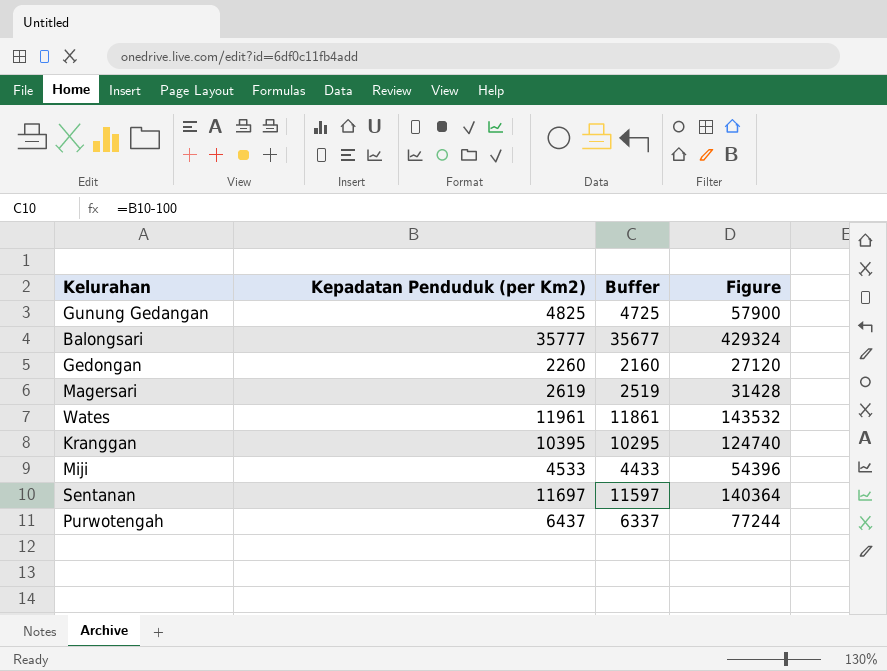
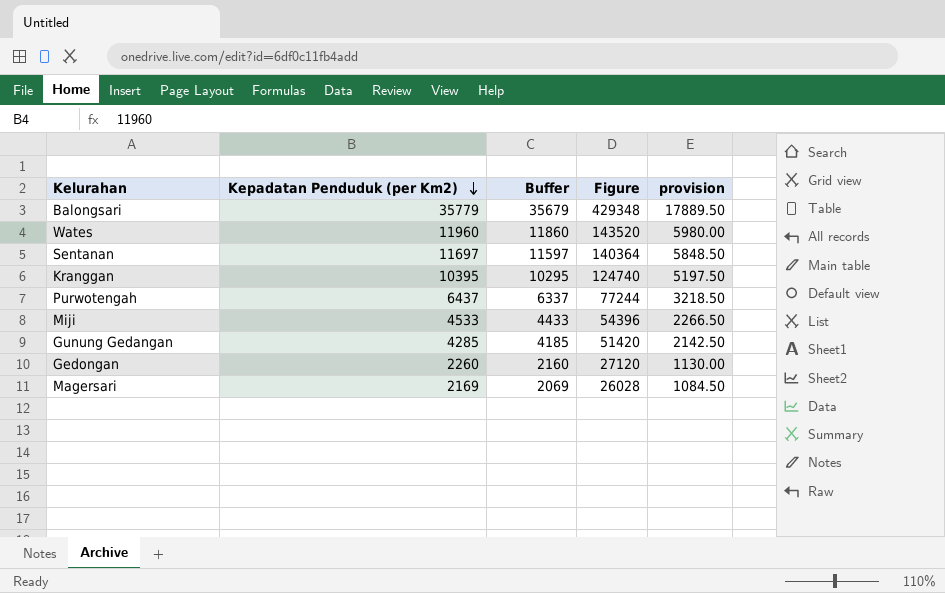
row order: none -> Kepadatan Penduduk (per Km2) descending
column provision | formula: none -> [Kepadatan Penduduk (per Km2)] * 0.5
Balongsari | Kepadatan Penduduk (per Km2): 35777 -> 35779
Balongsari | Buffer: 35677 -> 35679
Balongsari | Figure: 429324 -> 429348
Wates | Kepadatan Penduduk (per Km2): 11961 -> 11960
Wates | Buffer: 11861 -> 11860
Wates | Figure: 143532 -> 143520
Gunung Gedangan | Kepadatan Penduduk (per Km2): 4825 -> 4285
Gunung Gedangan | Buffer: 4725 -> 4185
Gunung Gedangan | Figure: 57900 -> 51420
Magersari | Kepadatan Penduduk (per Km2): 2619 -> 2169
Magersari | Buffer: 2519 -> 2069
Magersari | Figure: 31428 -> 26028

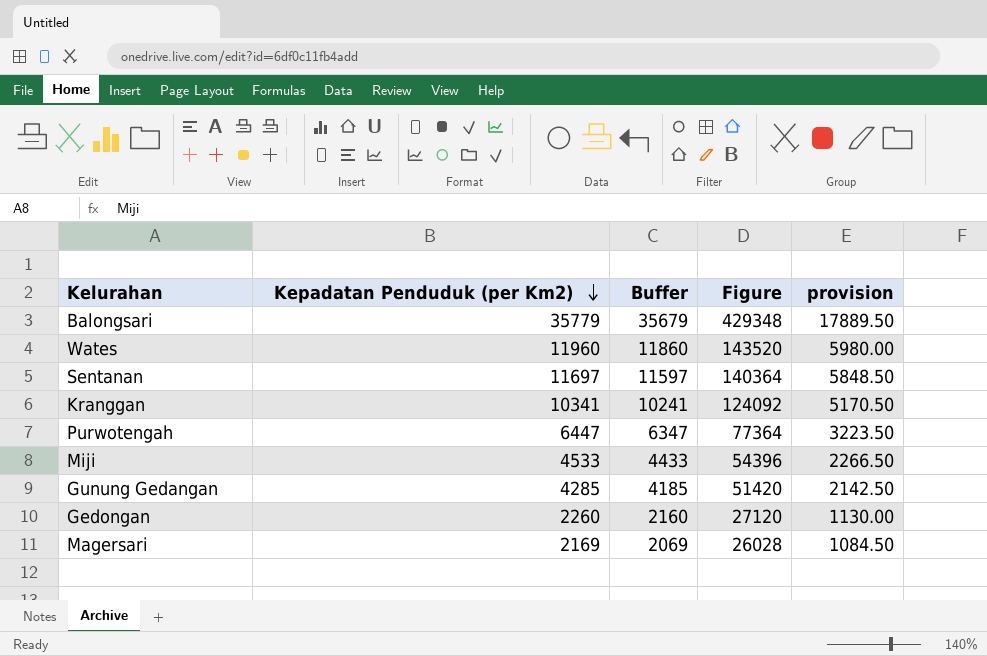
Kranggan | Kepadatan Penduduk (per Km2): 10395 -> 10341
Kranggan | Buffer: 10295 -> 10241
Kranggan | Figure: 124740 -> 124092
Kranggan | provision: 5197.50 -> 5170.50
Purwotengah | Kepadatan Penduduk (per Km2): 6437 -> 6447
Purwotengah | Buffer: 6337 -> 6347
Purwotengah | Figure: 77244 -> 77364
Purwotengah | provision: 3218.50 -> 3223.50

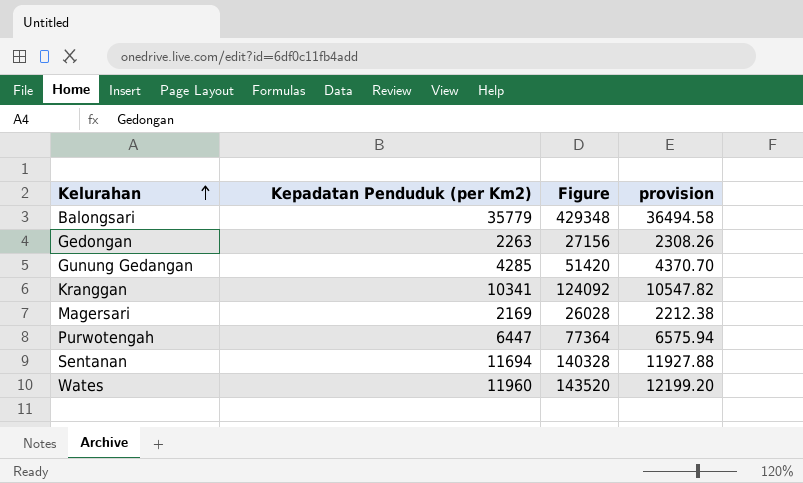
row order: Kepadatan Penduduk (per Km2) descending -> Kelurahan ascending
column Buffer | formula: [Kepadatan Penduduk (per Km2)] - 100 -> none
column provision | formula: [Kepadatan Penduduk (per Km2)] * 0.5 -> [Kepadatan Penduduk (per Km2)] * 1.02
row Miji: 4533 | 4433 | 54396 | 2266.50 -> none
Gedongan | Kepadatan Penduduk (per Km2): 2260 -> 2263
Gedongan | Figure: 27120 -> 27156
Sentanan | Kepadatan Penduduk (per Km2): 11697 -> 11694
Sentanan | Figure: 140364 -> 140328

